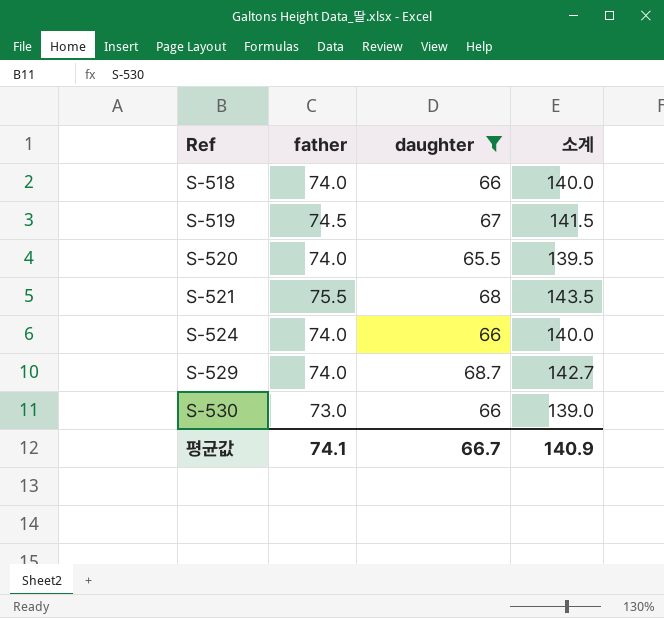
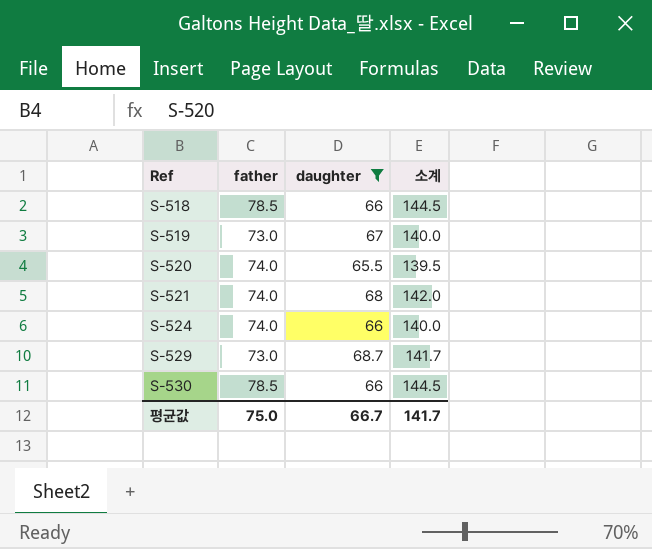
S-518 | father: 74.0 -> 78.5
S-518 | 소계: 140.0 -> 144.5
S-519 | father: 74.5 -> 73.0
S-519 | 소계: 141.5 -> 140.0
S-521 | father: 75.5 -> 74.0
S-521 | 소계: 143.5 -> 142.0
S-529 | father: 74.0 -> 73.0
S-529 | 소계: 142.7 -> 141.7
S-530 | father: 73.0 -> 78.5
S-530 | 소계: 139.0 -> 144.5
평균값 | father: 74.1 -> 75.0
평균값 | 소계: 140.9 -> 141.7

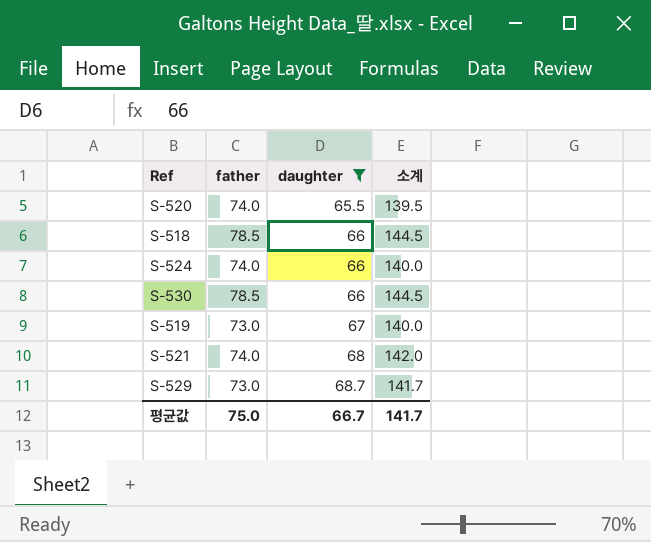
row order: Ref ascending -> daughter ascending

